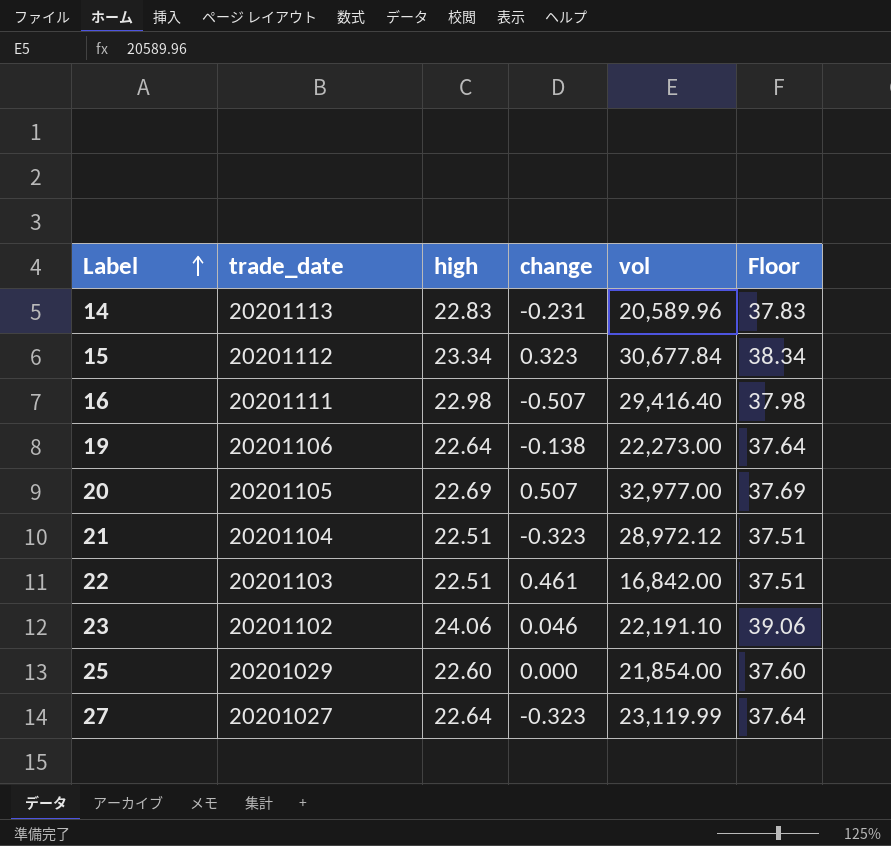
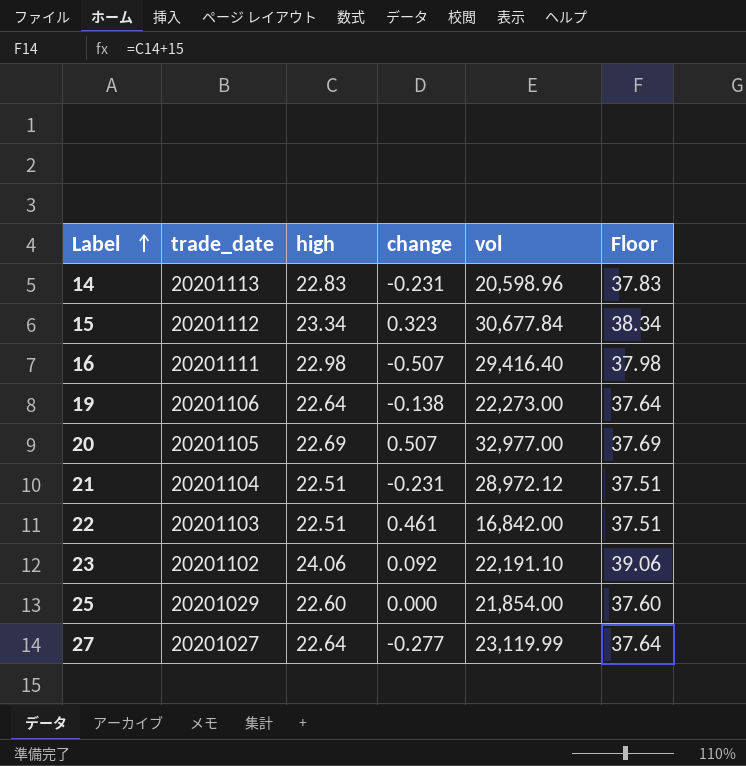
14 | vol: 20,589.96 -> 20,598.96
21 | change: -0.323 -> -0.231
23 | change: 0.046 -> 0.092
27 | change: -0.323 -> -0.277

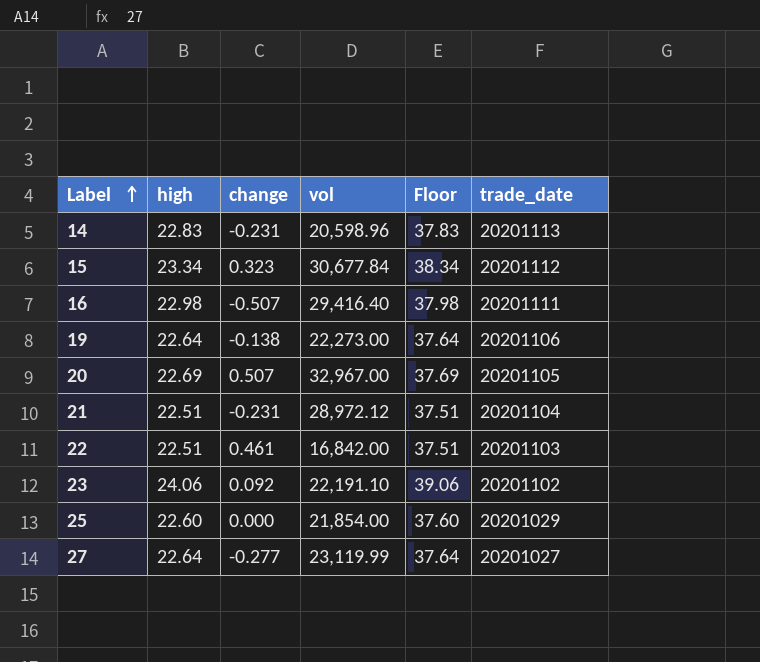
column trade_date | position: 2 -> 6
20 | vol: 32,977.00 -> 32,967.00

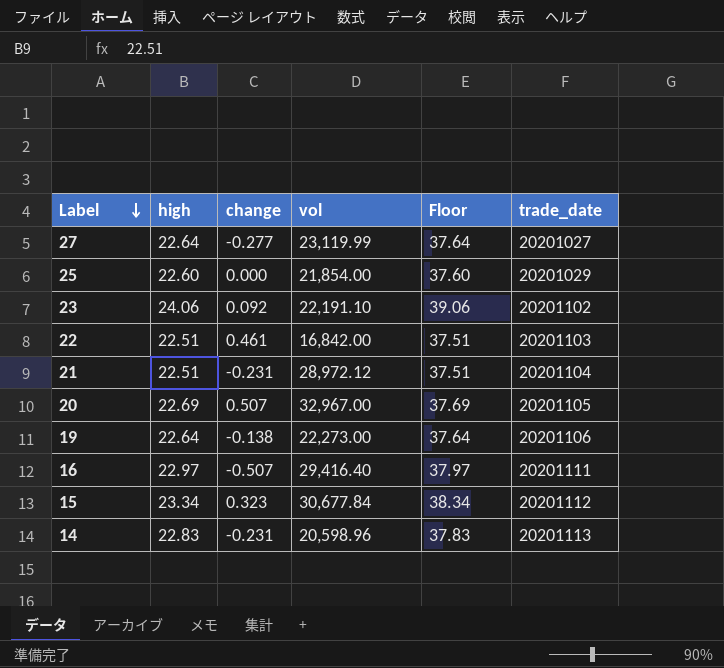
row order: Label ascending -> Label descending
16 | high: 22.98 -> 22.97
16 | Floor: 37.98 -> 37.97

